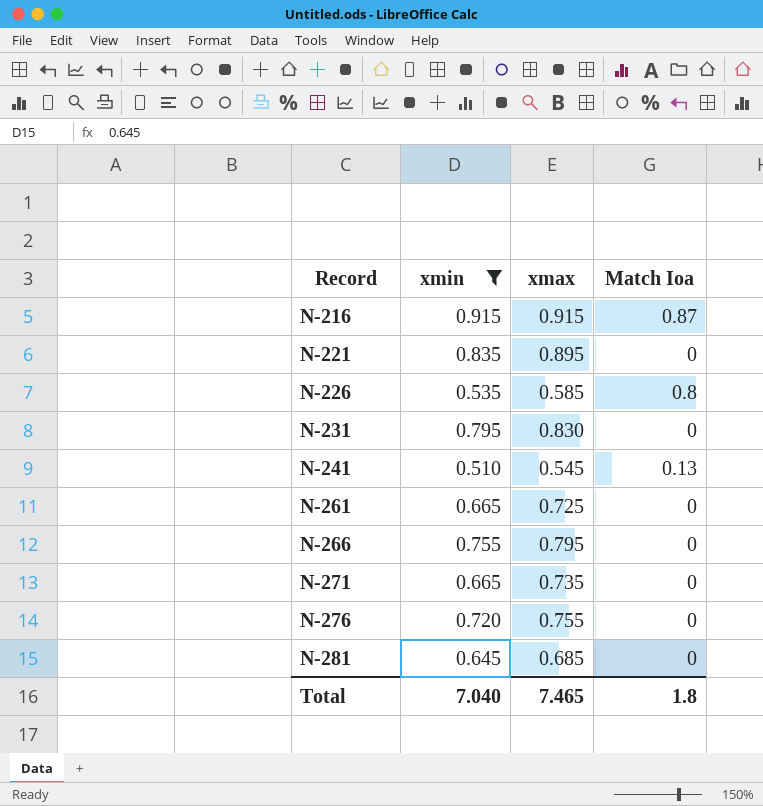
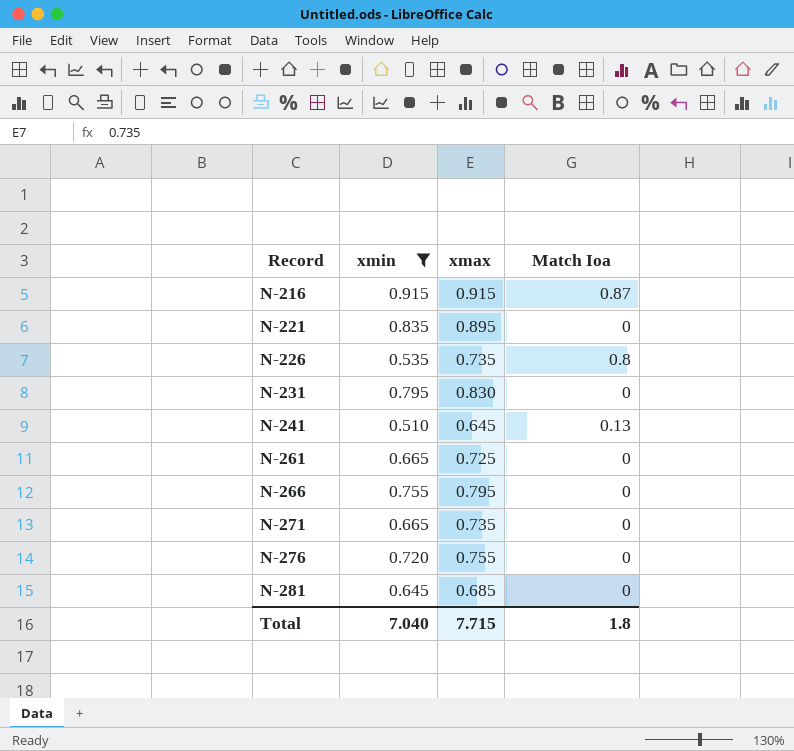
N-226 | xmax: 0.585 -> 0.735
N-241 | xmax: 0.545 -> 0.645
Total | xmax: 7.465 -> 7.715

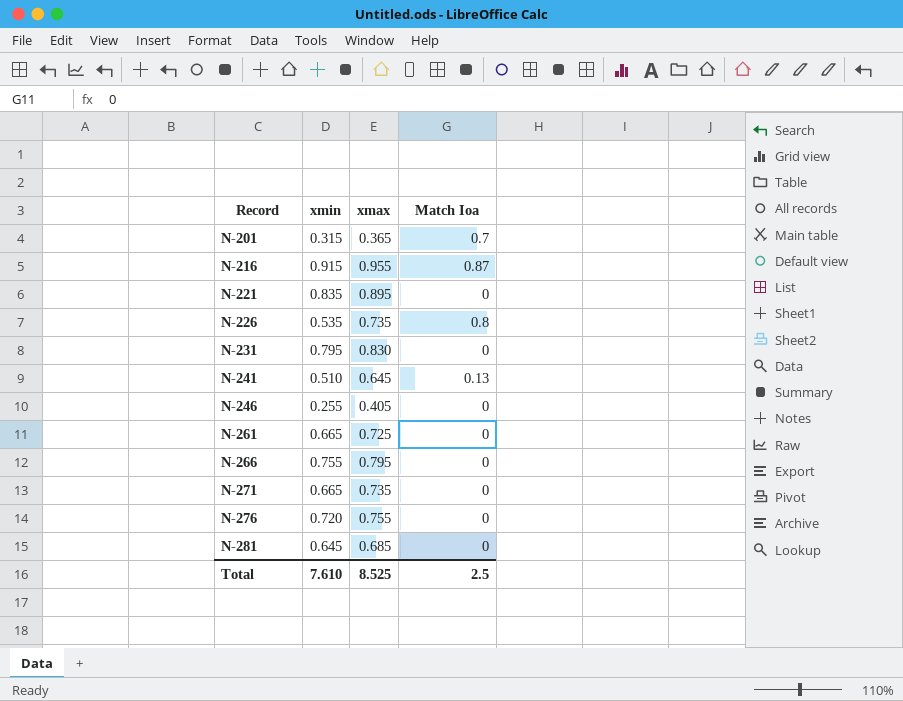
filter: xmin >= 0.510 -> none
N-216 | xmax: 0.915 -> 0.955
Total | xmin: 7.040 -> 7.610
Total | xmax: 7.715 -> 8.525
Total | Match Ioa: 1.8 -> 2.5

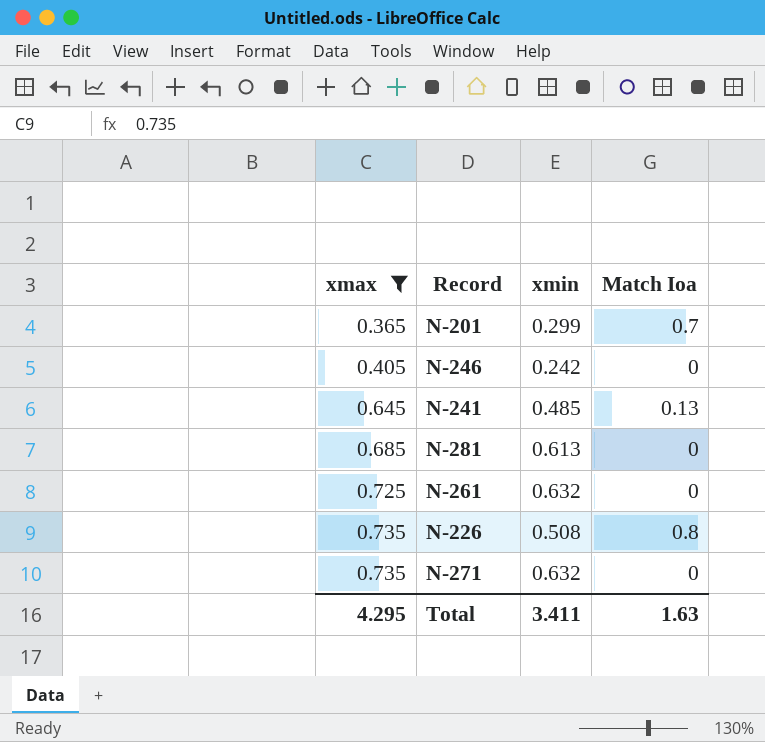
filter: none -> xmax <= 0.735
row order: Record ascending -> xmax ascending
column xmax | position: 3 -> 1
N-201 | xmin: 0.315 -> 0.299
N-246 | xmin: 0.255 -> 0.242
N-241 | xmin: 0.510 -> 0.485
N-281 | xmin: 0.645 -> 0.613
N-261 | xmin: 0.665 -> 0.632
N-226 | xmin: 0.535 -> 0.508
N-271 | xmin: 0.665 -> 0.632
Total | xmax: 8.525 -> 4.295
Total | xmin: 7.610 -> 3.411
Total | Match Ioa: 2.5 -> 1.63

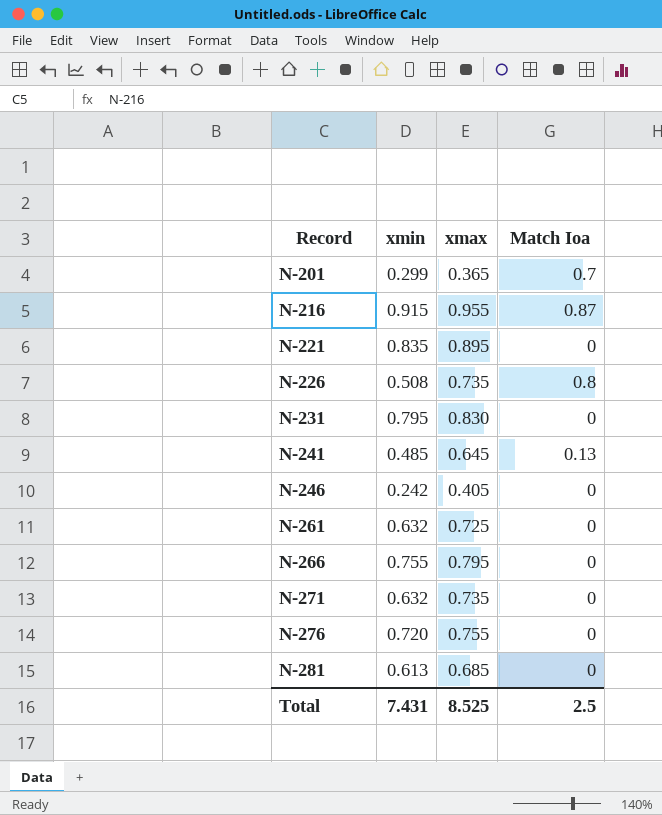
filter: xmax <= 0.735 -> none
row order: xmax ascending -> Record ascending
column xmax | position: 1 -> 3
Total | xmin: 3.411 -> 7.431
Total | xmax: 4.295 -> 8.525
Total | Match Ioa: 1.63 -> 2.5

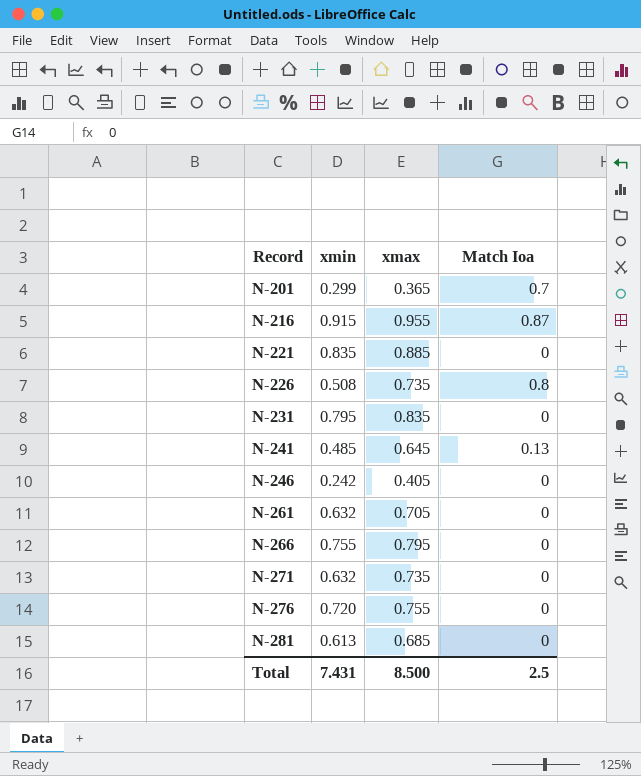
N-221 | xmax: 0.895 -> 0.885
N-231 | xmax: 0.830 -> 0.835
N-261 | xmax: 0.725 -> 0.705
Total | xmax: 8.525 -> 8.500

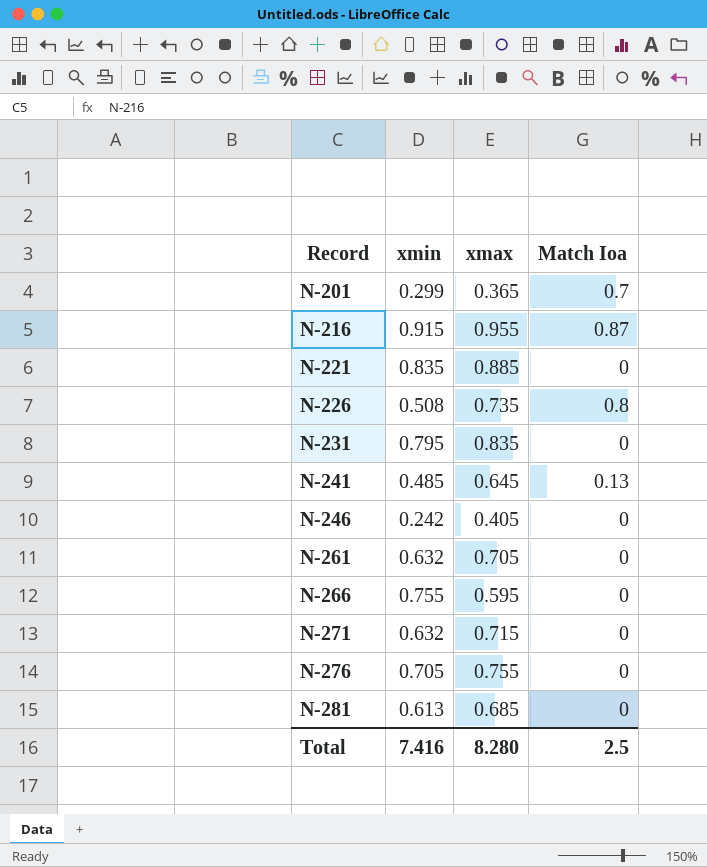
N-266 | xmax: 0.795 -> 0.595
N-271 | xmax: 0.735 -> 0.715
N-276 | xmin: 0.720 -> 0.705
Total | xmin: 7.431 -> 7.416
Total | xmax: 8.500 -> 8.280

